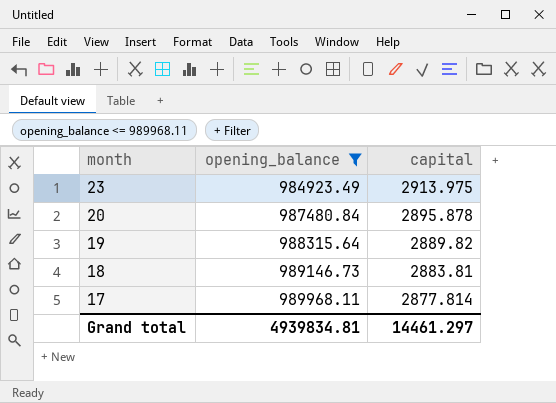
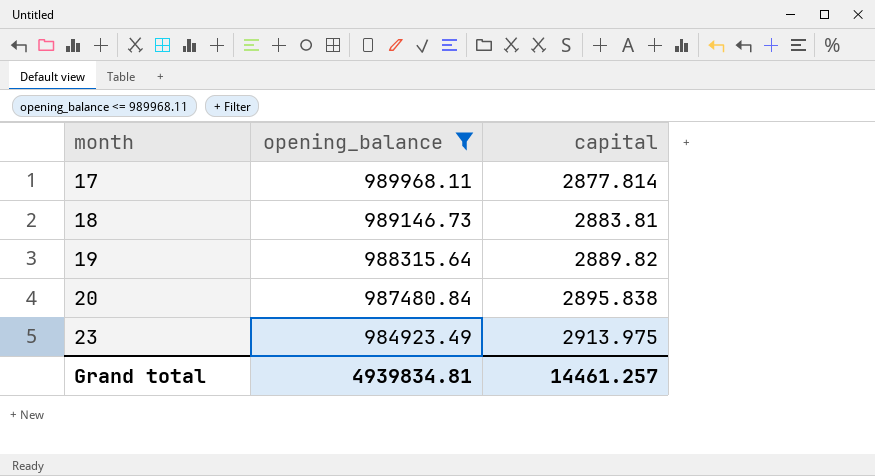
row order: month descending -> month ascending
20 | capital: 2895.878 -> 2895.838
Grand total | capital: 14461.297 -> 14461.257

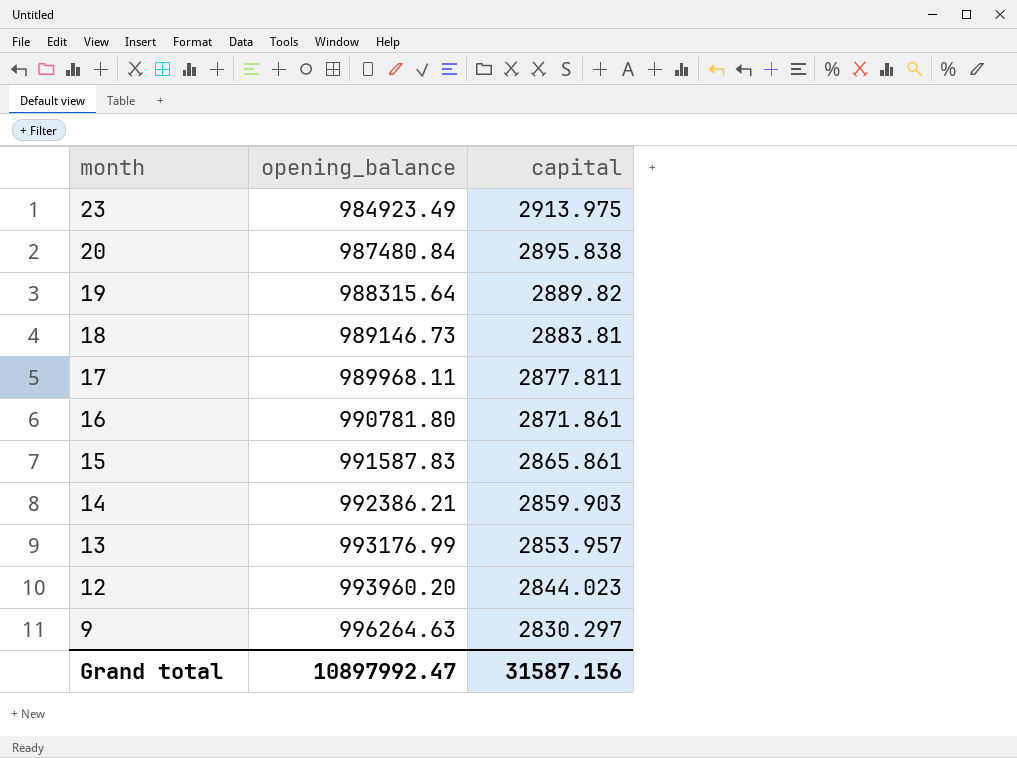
filter: opening_balance <= 989968.11 -> none
row order: month ascending -> month descending
17 | capital: 2877.814 -> 2877.811
Grand total | opening_balance: 4939834.81 -> 10897992.47
Grand total | capital: 14461.257 -> 31587.156

